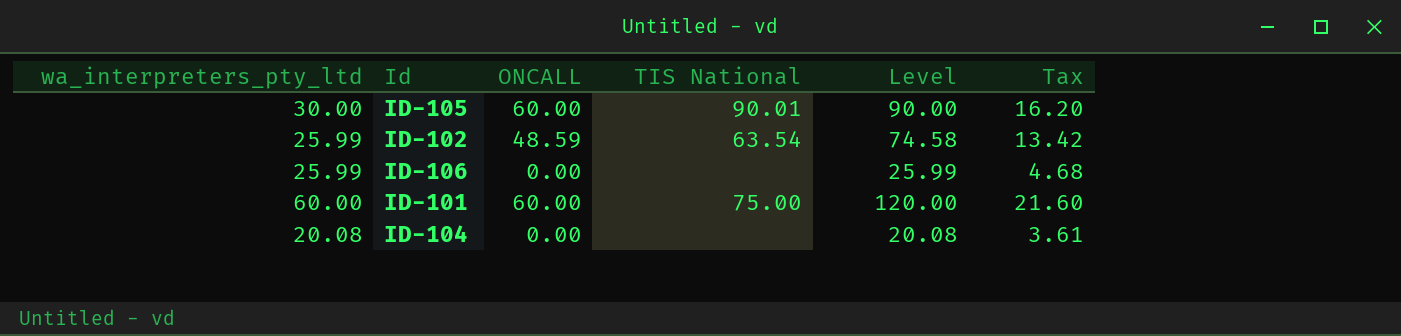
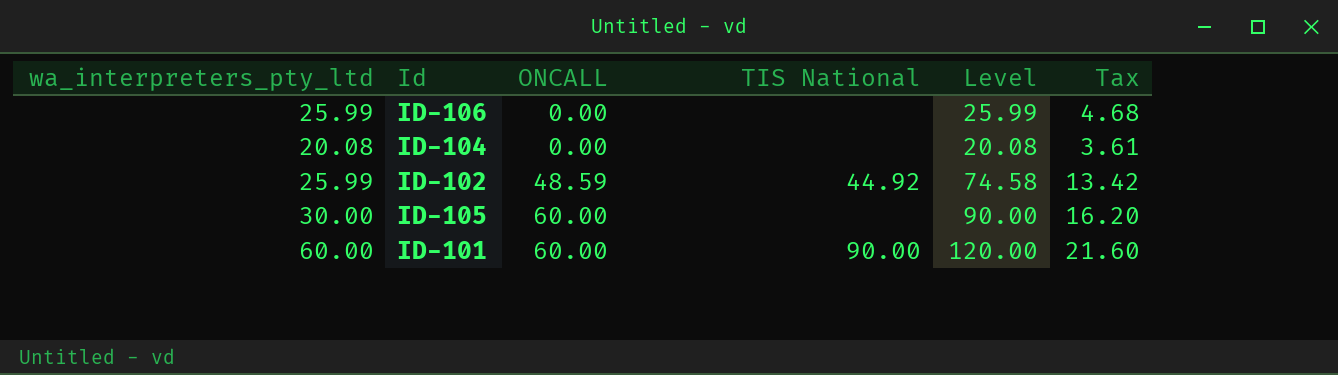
row order: none -> ONCALL ascending
ID-102 | TIS National: 63.54 -> 44.92
ID-105 | TIS National: 90.01 -> none
ID-101 | TIS National: 75.00 -> 90.00

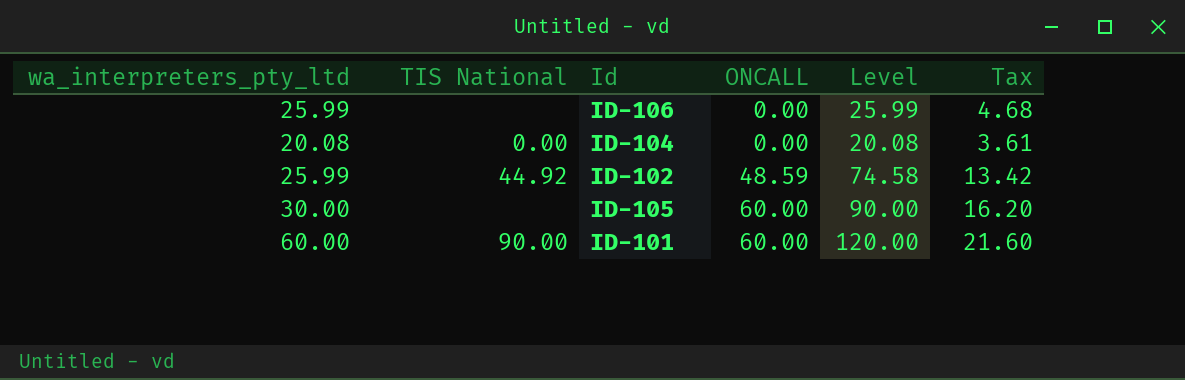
column TIS National | position: 4 -> 2
ID-104 | TIS National: none -> 0.00

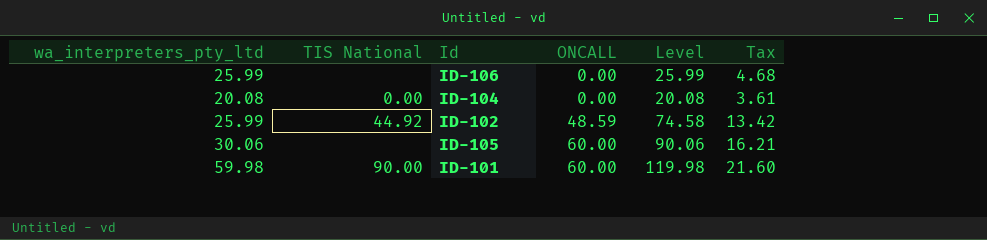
ID-105 | wa_interpreters_pty_ltd: 30.00 -> 30.06
ID-105 | Level: 90.00 -> 90.06
ID-105 | Tax: 16.20 -> 16.21
ID-101 | wa_interpreters_pty_ltd: 60.00 -> 59.98
ID-101 | Level: 120.00 -> 119.98

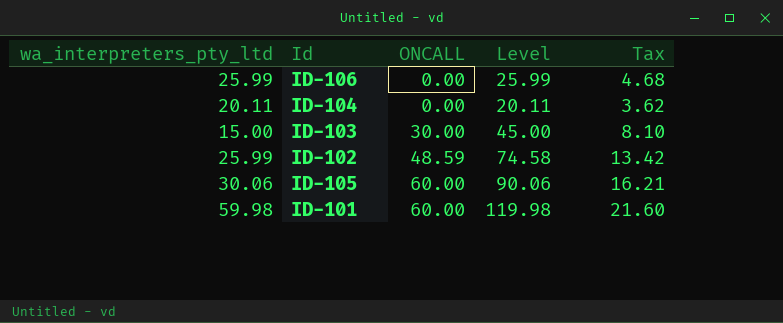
column TIS National | position: 2 -> none
ID-104 | wa_interpreters_pty_ltd: 20.08 -> 20.11
ID-104 | Level: 20.08 -> 20.11
ID-104 | Tax: 3.61 -> 3.62
row ID-103: none -> 15.00 | 30.00 | 45.00 | 8.10

